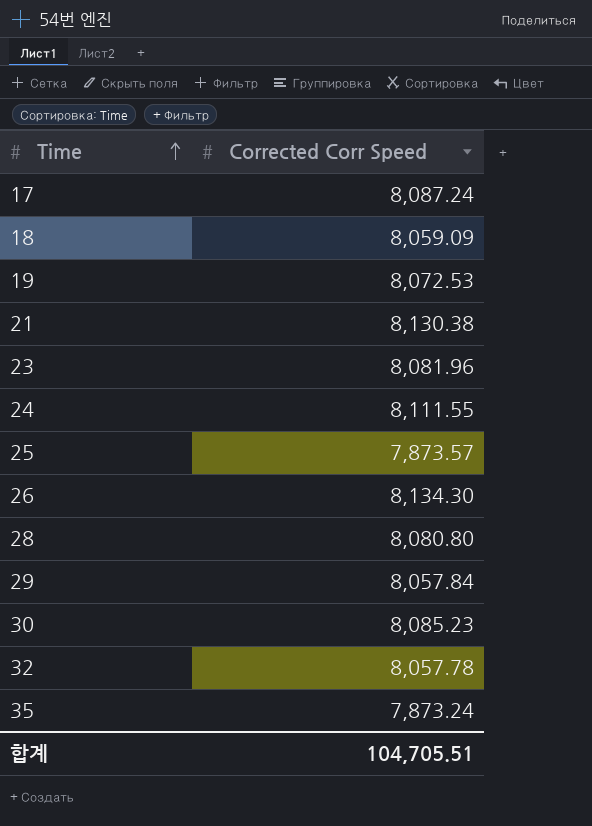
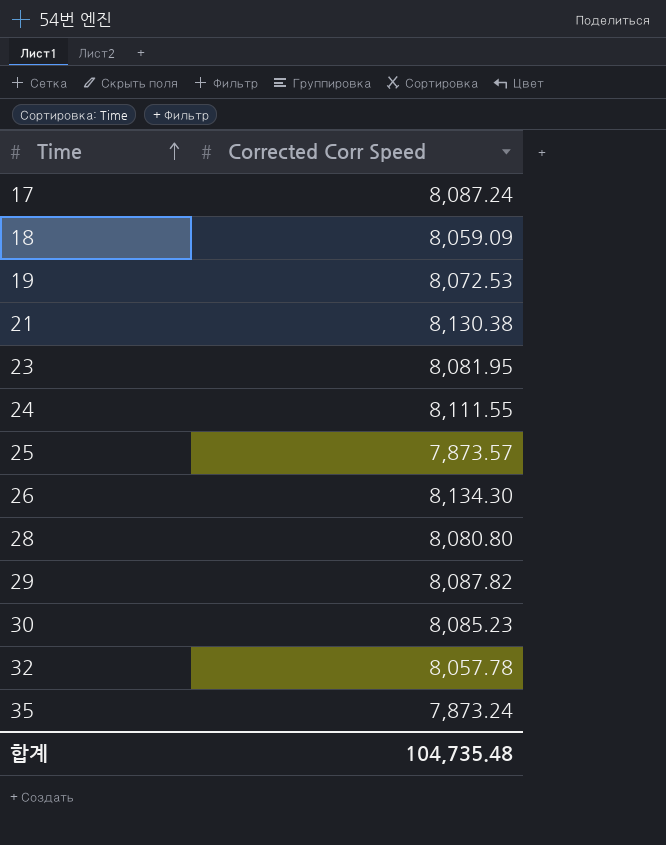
23 | Corrected Corr Speed: 8,081.96 -> 8,081.95
29 | Corrected Corr Speed: 8,057.84 -> 8,087.82
합계 | Corrected Corr Speed: 104,705.51 -> 104,735.48

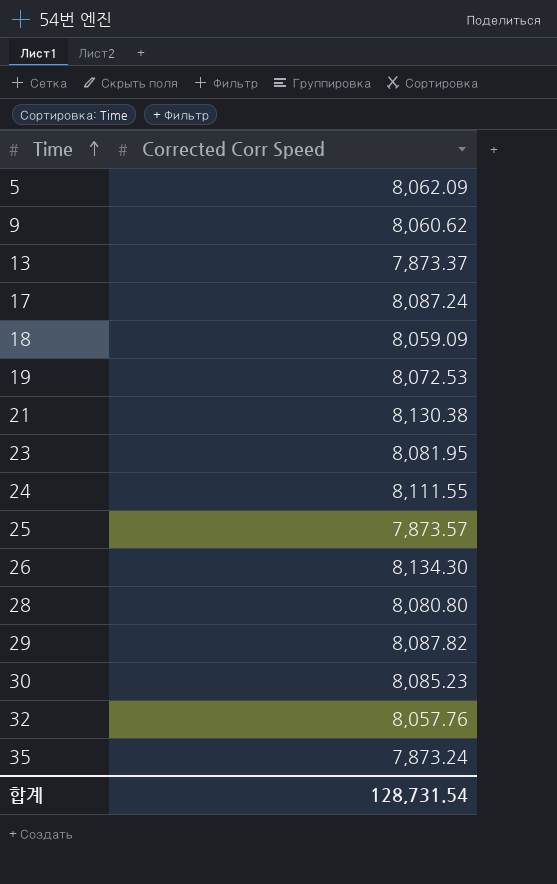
row 5: none -> 8,062.09
row 9: none -> 8,060.62
row 13: none -> 7,873.37
32 | Corrected Corr Speed: 8,057.78 -> 8,057.76
합계 | Corrected Corr Speed: 104,735.48 -> 128,731.54

